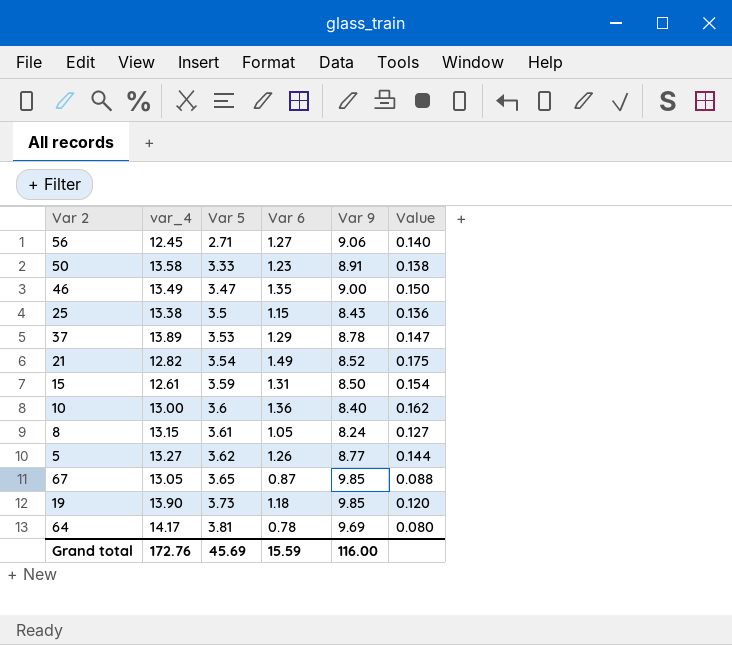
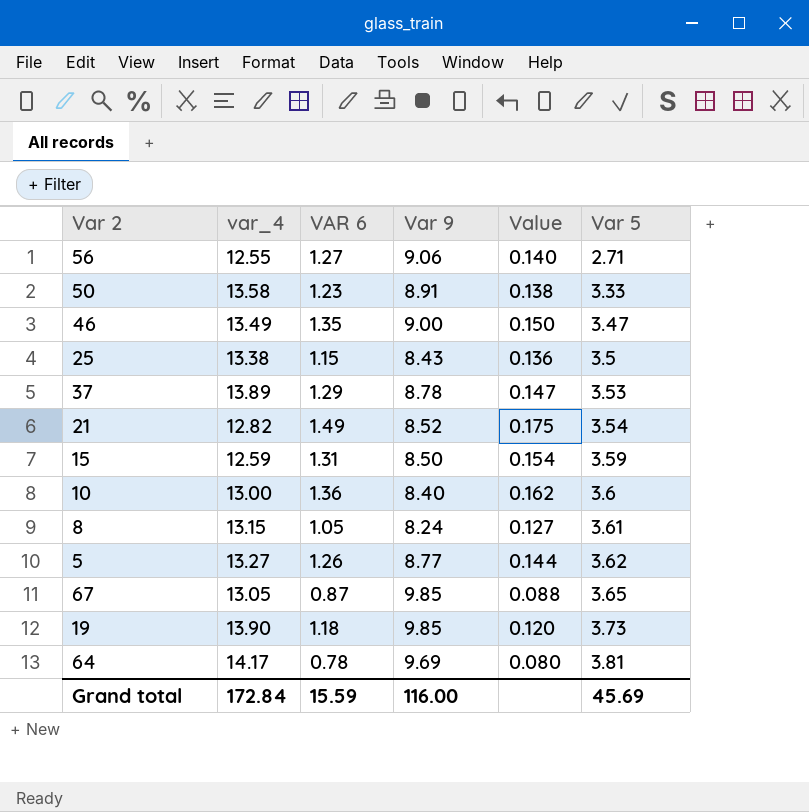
column name: Var 6 -> VAR 6
column Var 5 | position: 3 -> 6
56 | var_4: 12.45 -> 12.55
15 | var_4: 12.61 -> 12.59
Grand total | var_4: 172.76 -> 172.84

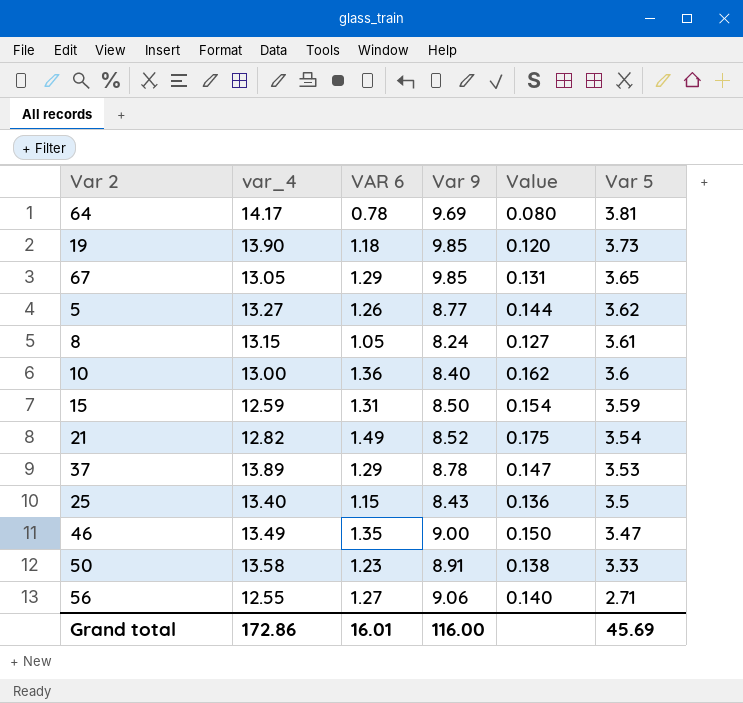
row order: Var 5 ascending -> Var 5 descending
67 | VAR 6: 0.87 -> 1.29
67 | Value: 0.088 -> 0.131
25 | var_4: 13.38 -> 13.40
Grand total | var_4: 172.84 -> 172.86
Grand total | VAR 6: 15.59 -> 16.01

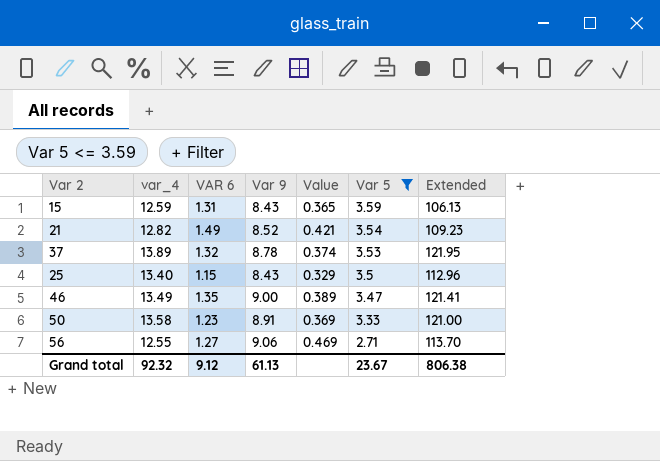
filter: none -> Var 5 <= 3.59
column Value | formula: [VAR 6] / [Var 9] -> [VAR 6] / [Var 5]
column Extended | formula: none -> [var_4] * [Var 9]
15 | Var 9: 8.50 -> 8.43
37 | VAR 6: 1.29 -> 1.32
Grand total | var_4: 172.86 -> 92.32
Grand total | VAR 6: 16.01 -> 9.12
Grand total | Var 9: 116.00 -> 61.13
Grand total | Var 5: 45.69 -> 23.67

